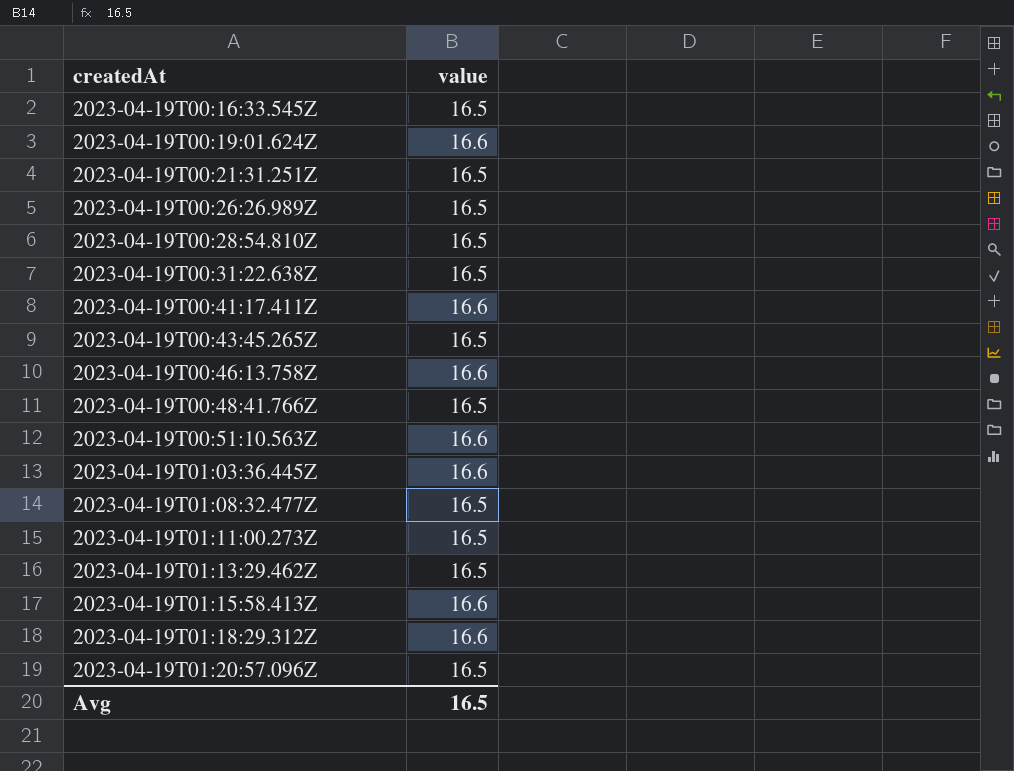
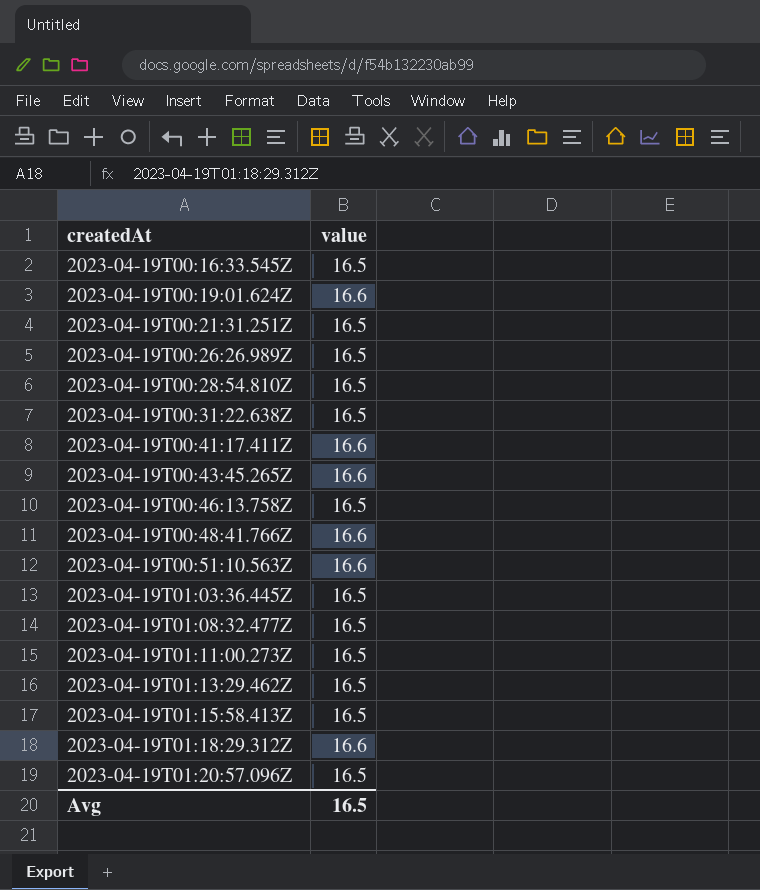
2023-04-19T00:43:45.265Z | value: 16.5 -> 16.6
2023-04-19T00:46:13.758Z | value: 16.6 -> 16.5
2023-04-19T00:48:41.766Z | value: 16.5 -> 16.6
2023-04-19T01:03:36.445Z | value: 16.6 -> 16.5
2023-04-19T01:15:58.413Z | value: 16.6 -> 16.5

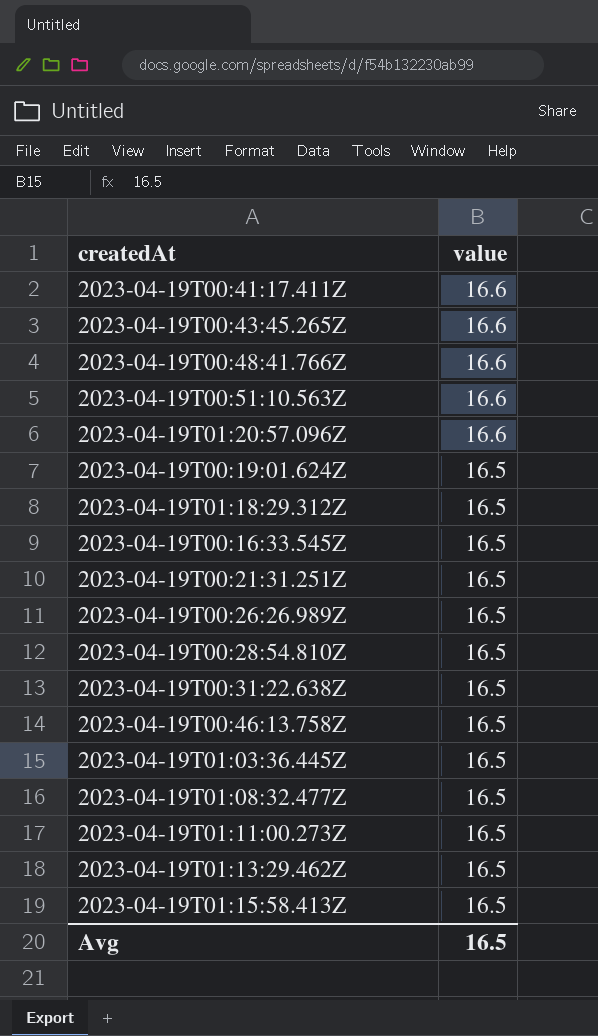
row order: createdAt ascending -> value descending
2023-04-19T01:20:57.096Z | value: 16.5 -> 16.6
2023-04-19T00:19:01.624Z | value: 16.6 -> 16.5
2023-04-19T01:18:29.312Z | value: 16.6 -> 16.5

